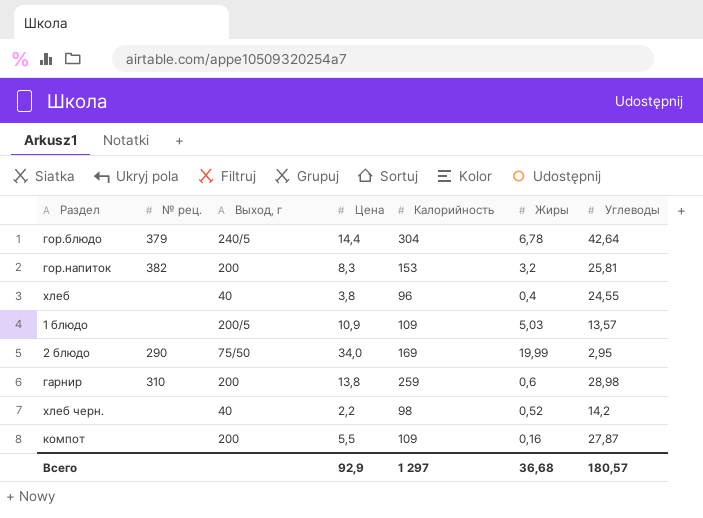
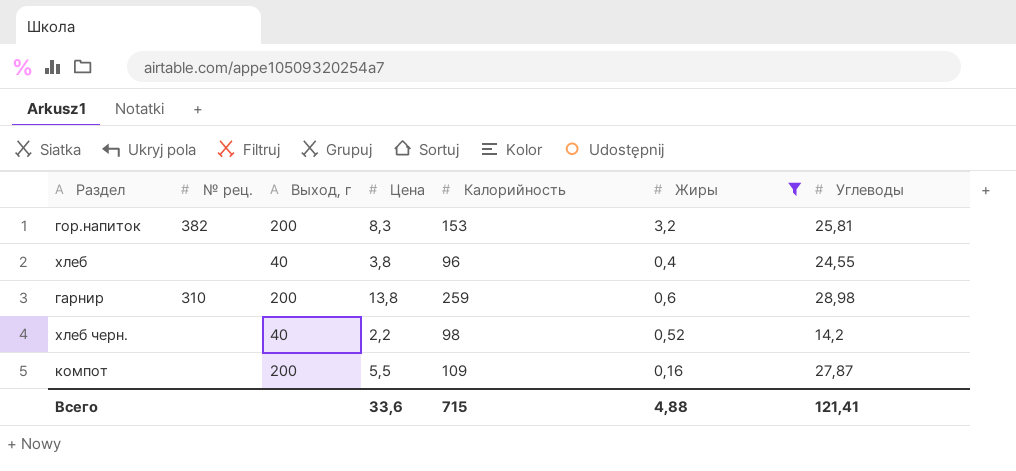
filter: none -> Жиры <= 3,2
Всего | Цена: 92,9 -> 33,6
Всего | Калорийность: 1 297 -> 715
Всего | Жиры: 36,68 -> 4,88
Всего | Углеводы: 180,57 -> 121,41

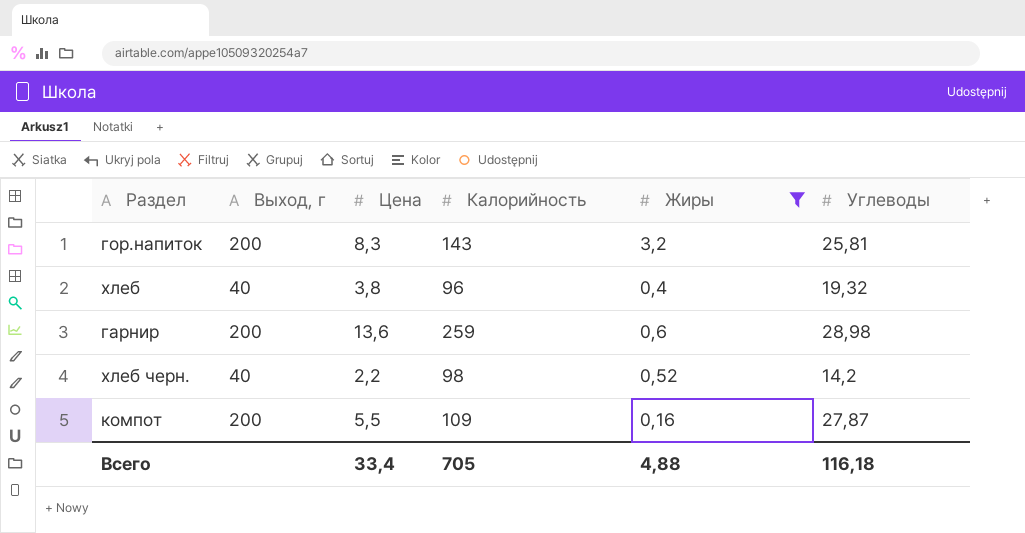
column № рец. | position: 2 -> none
гор.напиток | Калорийность: 153 -> 143
хлеб | Углеводы: 24,55 -> 19,32
гарнир | Цена: 13,8 -> 13,6
Всего | Цена: 33,6 -> 33,4
Всего | Калорийность: 715 -> 705
Всего | Углеводы: 121,41 -> 116,18

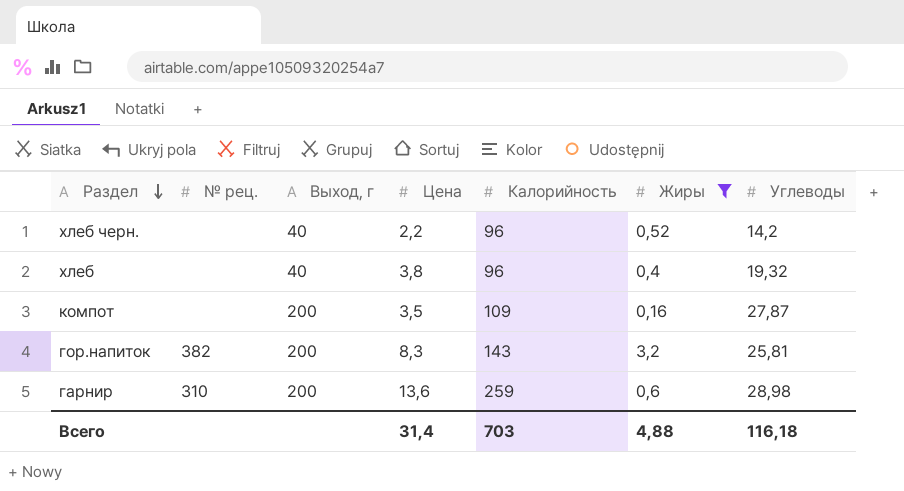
row order: none -> Раздел descending
column № рец. | position: none -> 2
хлеб черн. | Калорийность: 98 -> 96
компот | Цена: 5,5 -> 3,5
Всего | Цена: 33,4 -> 31,4
Всего | Калорийность: 705 -> 703

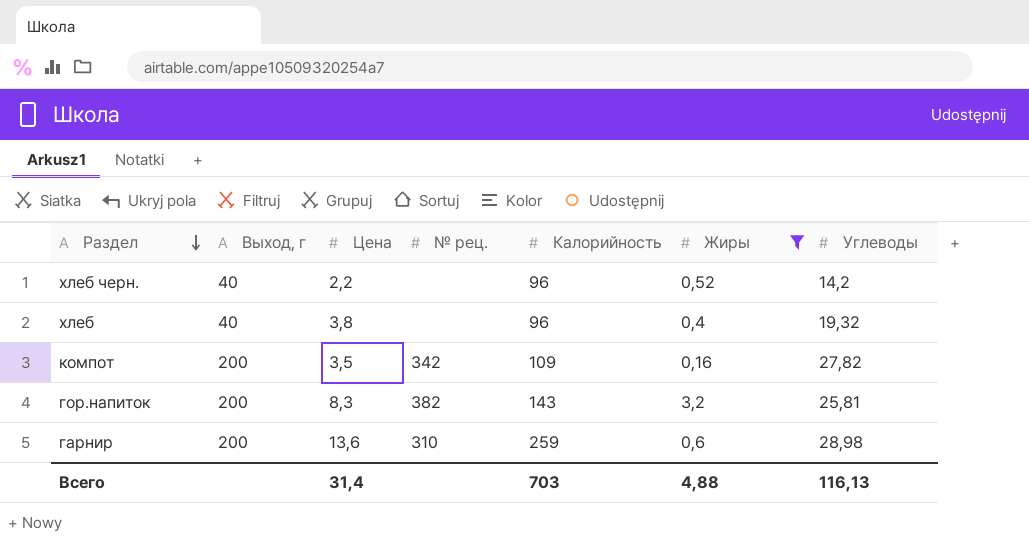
column № рец. | position: 2 -> 4
компот | № рец.: none -> 342
компот | Углеводы: 27,87 -> 27,82
Всего | Углеводы: 116,18 -> 116,13

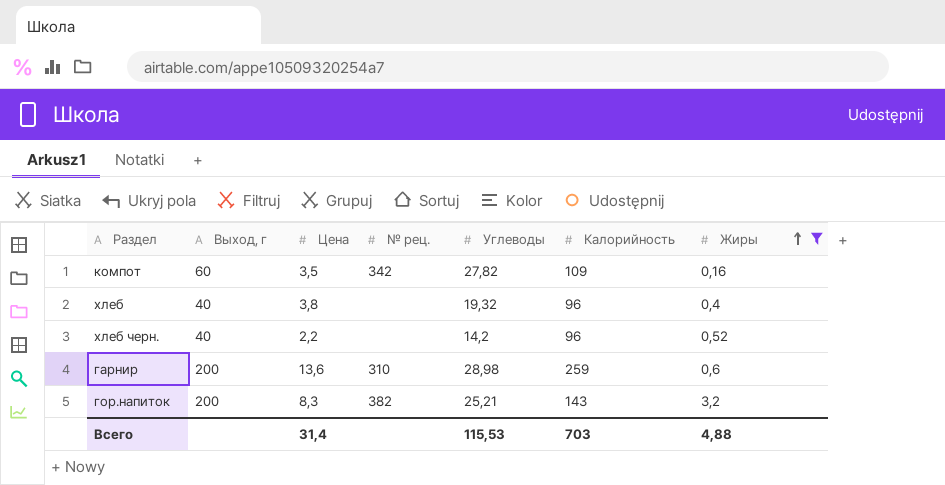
row order: Раздел descending -> Жиры ascending
column Углеводы | position: 7 -> 5
компот | Выход, г: 200 -> 60
гор.напиток | Углеводы: 25,81 -> 25,21
Всего | Углеводы: 116,13 -> 115,53

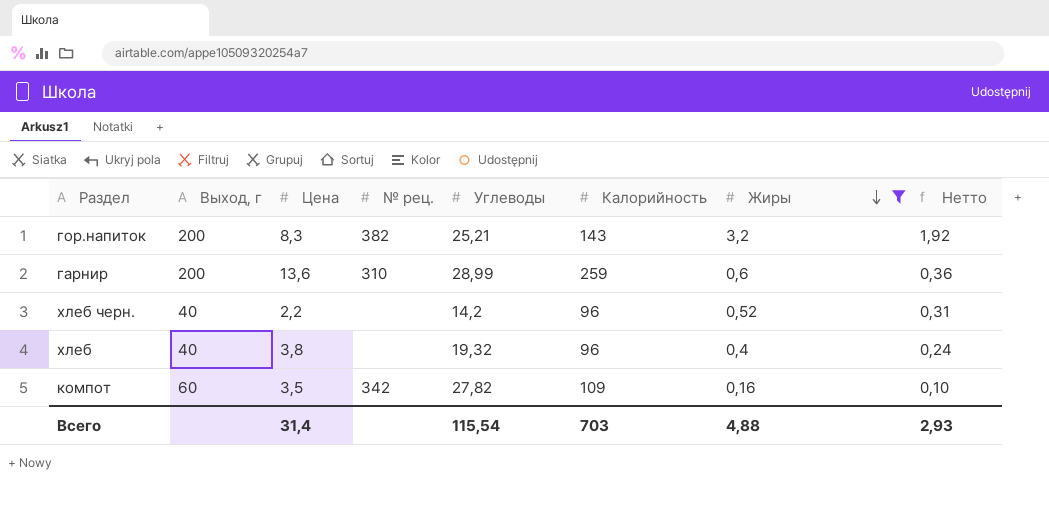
row order: Жиры ascending -> Жиры descending
column Нетто | formula: none -> [Жиры] * 0,6
гарнир | Углеводы: 28,98 -> 28,99
Всего | Углеводы: 115,53 -> 115,54

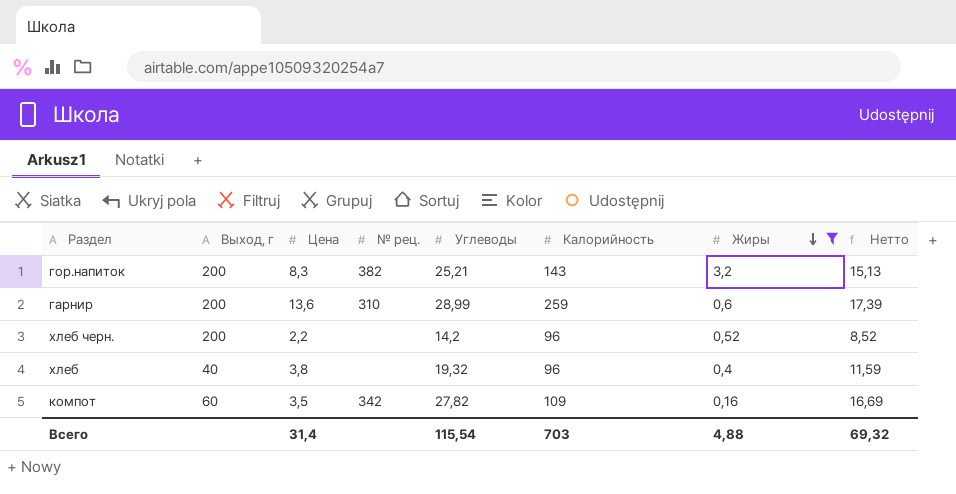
column Нетто | formula: [Жиры] * 0,6 -> [Углеводы] * 0,6
хлеб черн. | Выход, г: 40 -> 200
Всего | Нетто: 2,93 -> 69,32

